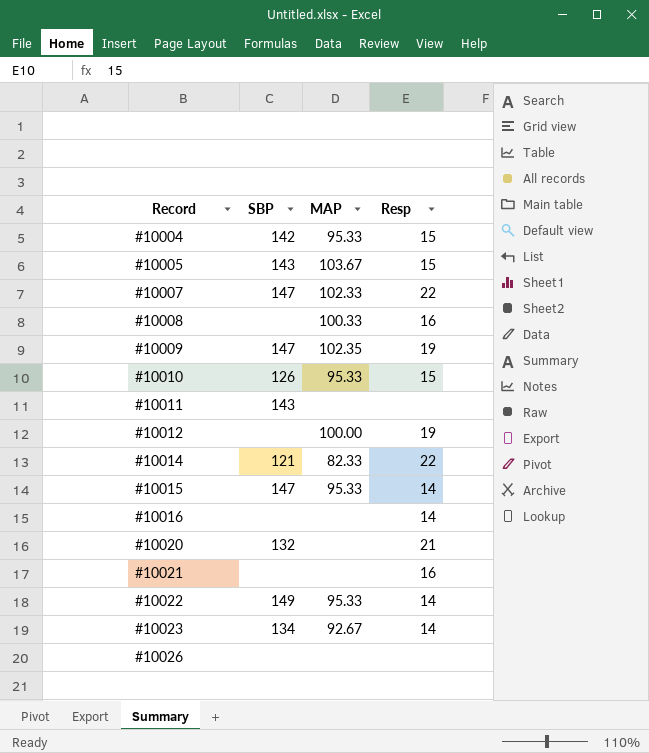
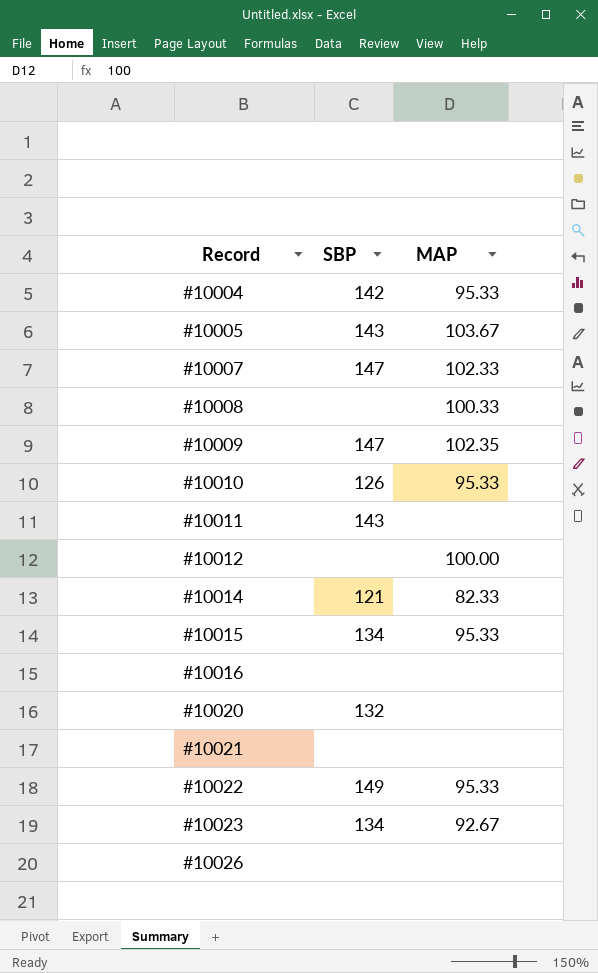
column Resp | position: 4 -> none
#10015 | SBP: 147 -> 134

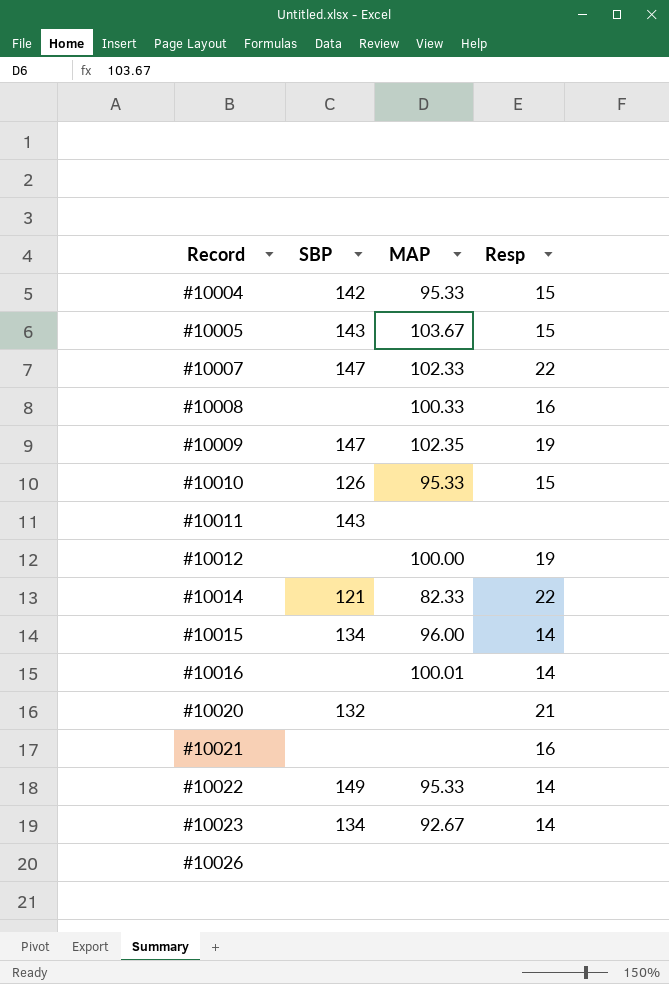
column Resp | position: none -> 4
#10015 | MAP: 95.33 -> 96.00
#10016 | MAP: none -> 100.01

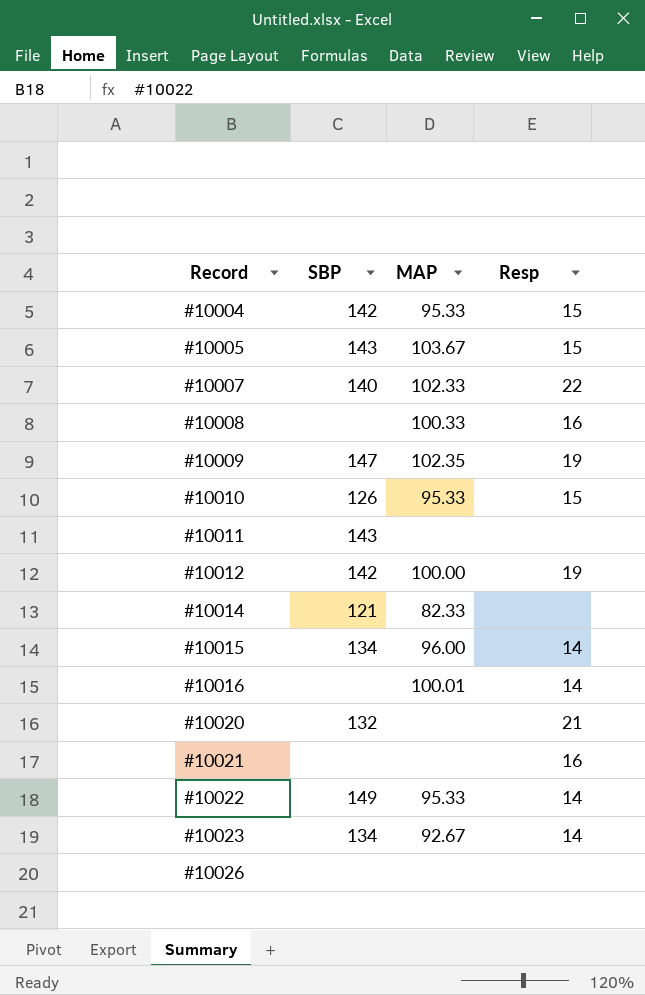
#10007 | SBP: 147 -> 140
#10012 | SBP: none -> 142
#10014 | Resp: 22 -> none

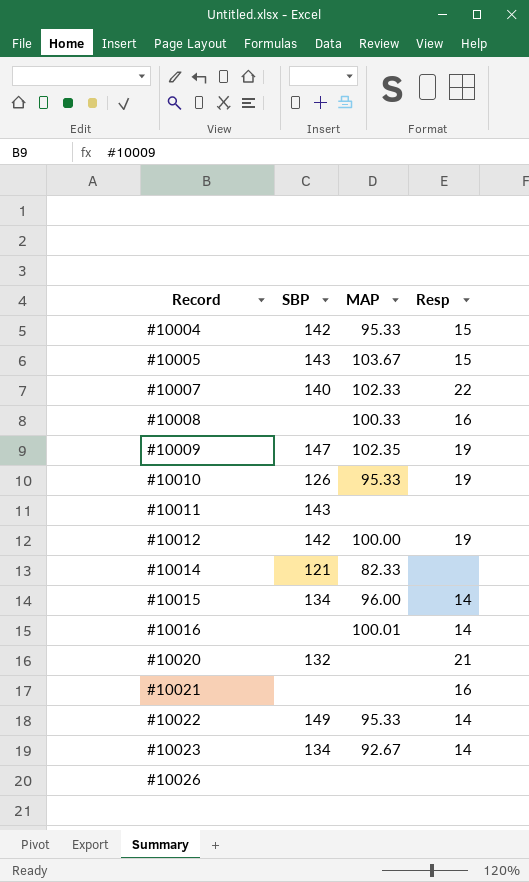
#10010 | Resp: 15 -> 19

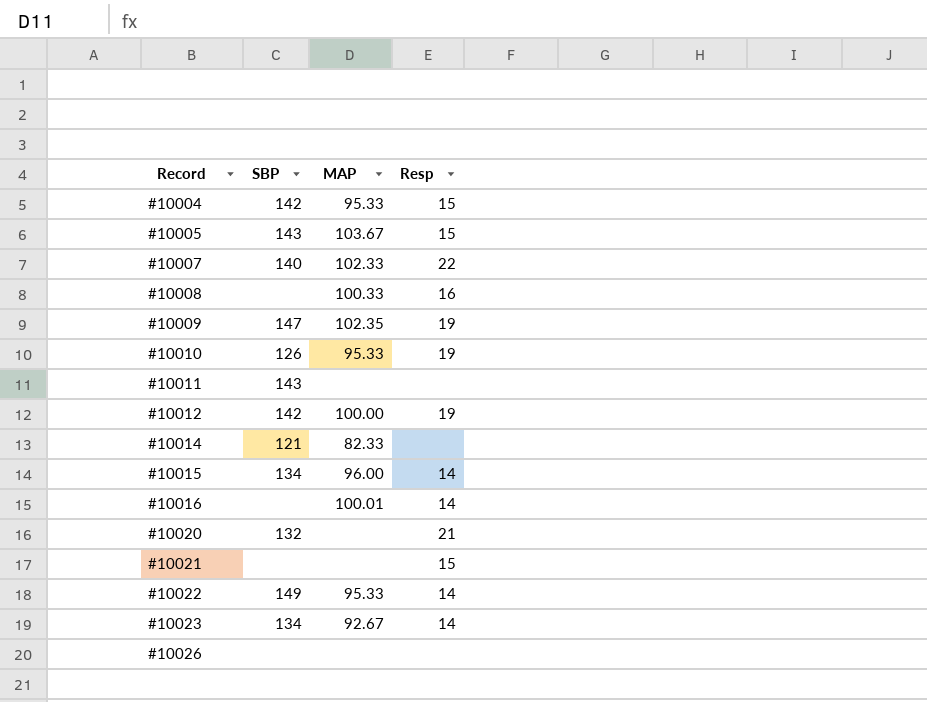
#10021 | Resp: 16 -> 15

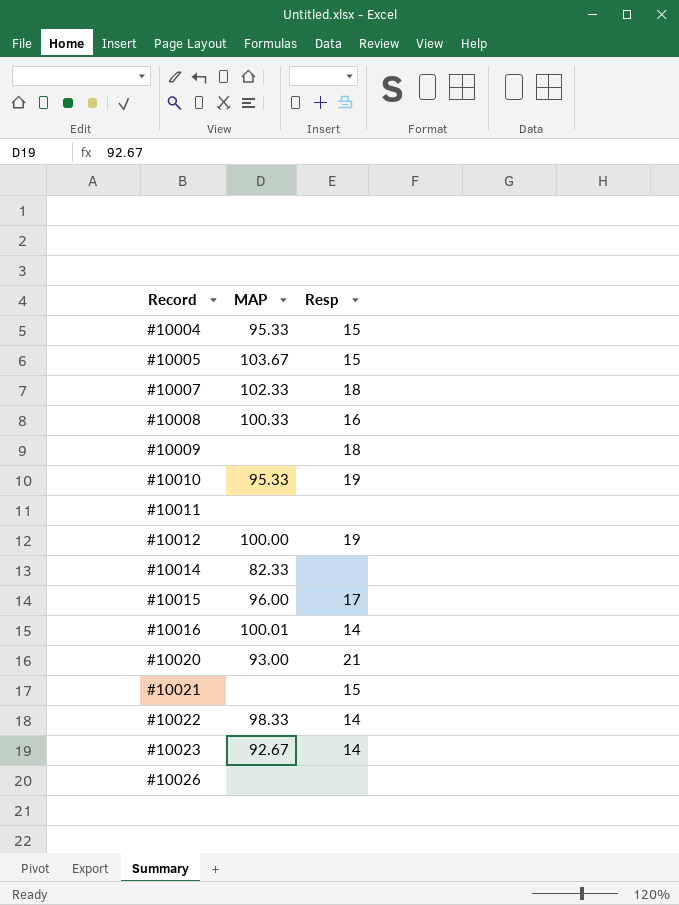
column SBP | position: 2 -> none
#10007 | Resp: 22 -> 18
#10009 | MAP: 102.35 -> none
#10009 | Resp: 19 -> 18
#10015 | Resp: 14 -> 17
#10020 | MAP: none -> 93.00
#10022 | MAP: 95.33 -> 98.33

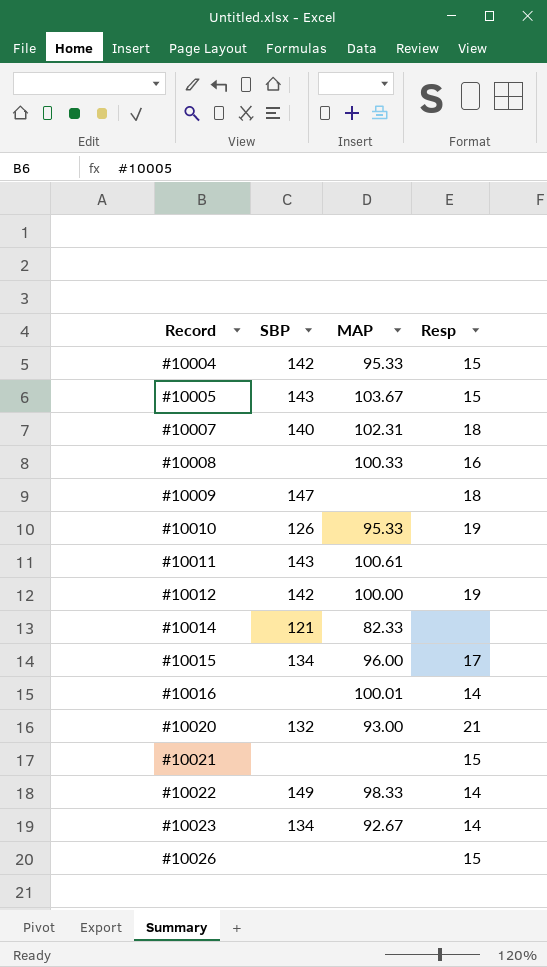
column SBP | position: none -> 2
#10007 | MAP: 102.33 -> 102.31
#10011 | MAP: none -> 100.61
#10026 | Resp: none -> 15

